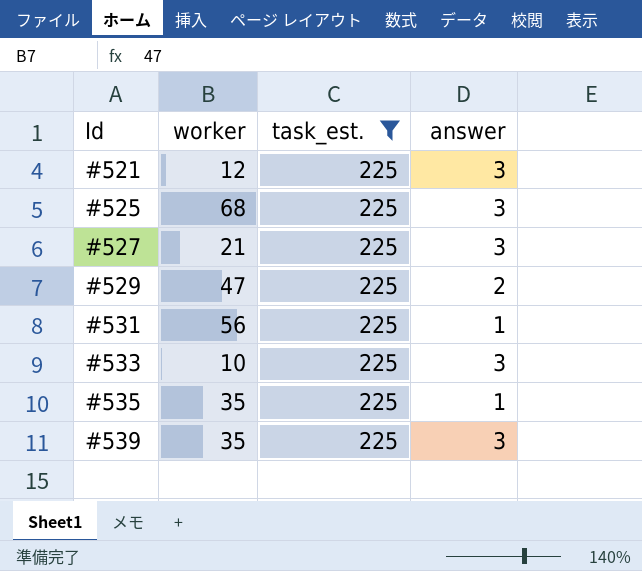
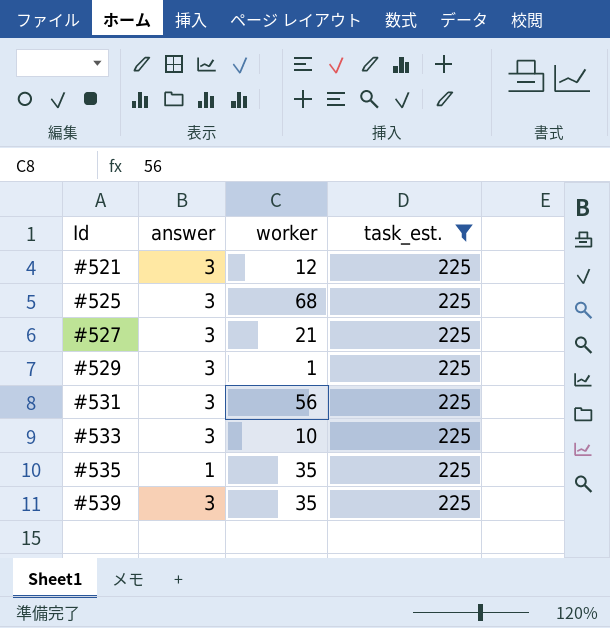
column answer | position: 4 -> 2
#529 | answer: 2 -> 3
#529 | worker: 47 -> 1
#531 | answer: 1 -> 3

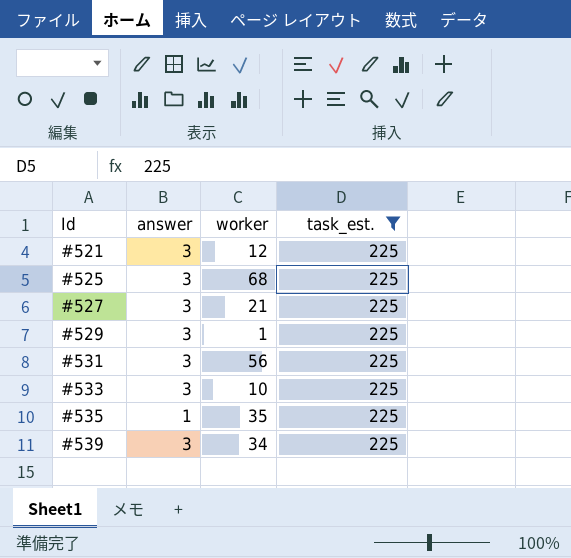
#539 | worker: 35 -> 34

